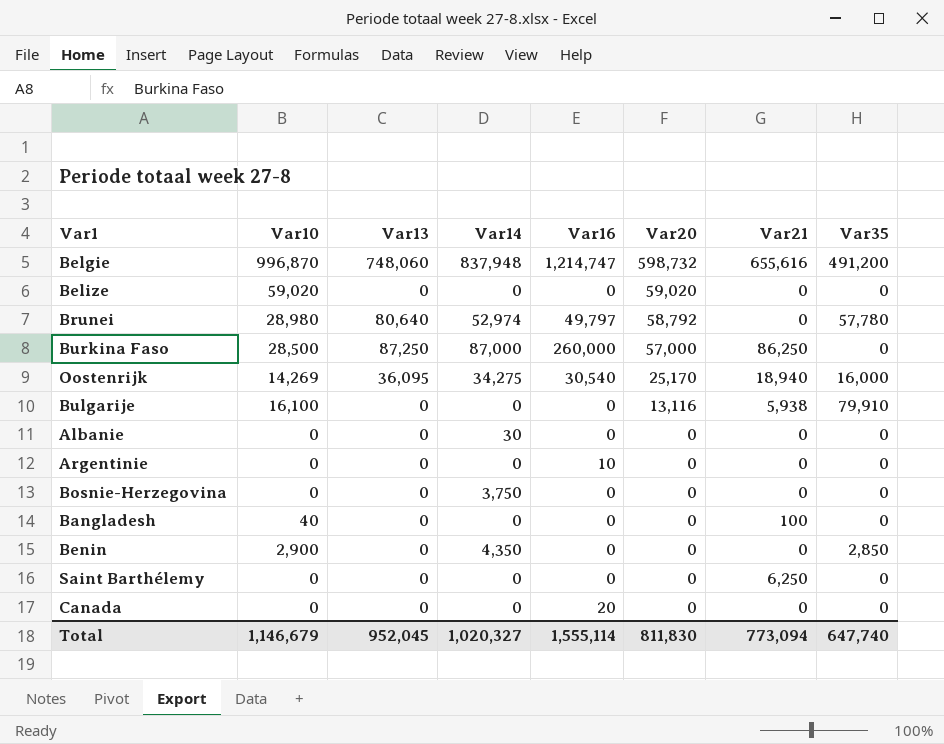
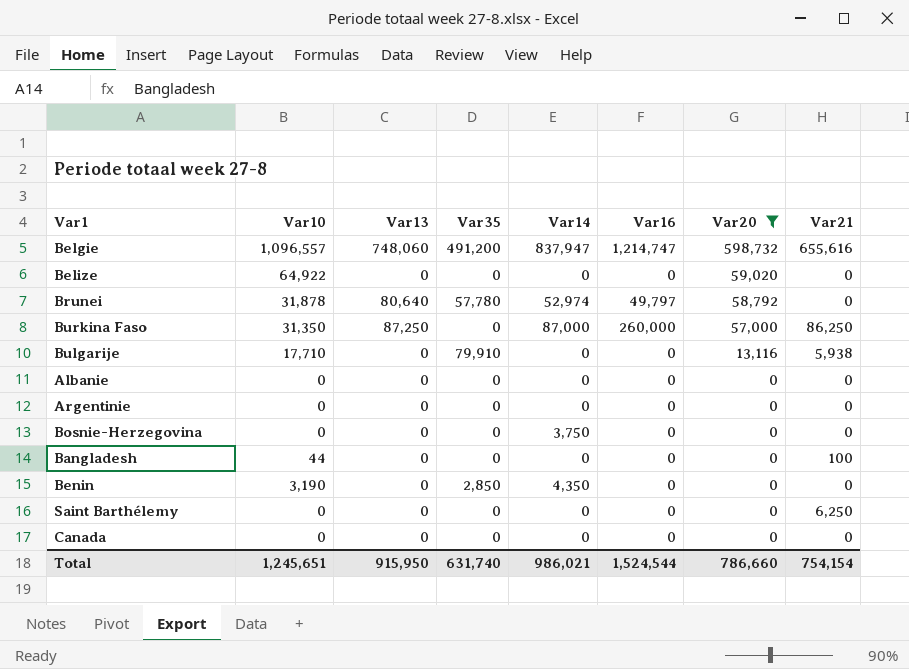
filter: none -> Var20 != 25,170
column Var35 | position: 8 -> 4
Belgie | Var10: 996,870 -> 1,096,557
Belgie | Var14: 837,948 -> 837,947
Belize | Var10: 59,020 -> 64,922
Brunei | Var10: 28,980 -> 31,878
Burkina Faso | Var10: 28,500 -> 31,350
Bulgarije | Var10: 16,100 -> 17,710
Albanie | Var14: 30 -> 0
Argentinie | Var16: 10 -> 0
Bangladesh | Var10: 40 -> 44
Benin | Var10: 2,900 -> 3,190
Canada | Var16: 20 -> 0
Total | Var10: 1,146,679 -> 1,245,651
Total | Var13: 952,045 -> 915,950
Total | Var35: 647,740 -> 631,740
Total | Var14: 1,020,327 -> 986,021
Total | Var16: 1,555,114 -> 1,524,544
Total | Var20: 811,830 -> 786,660
Total | Var21: 773,094 -> 754,154

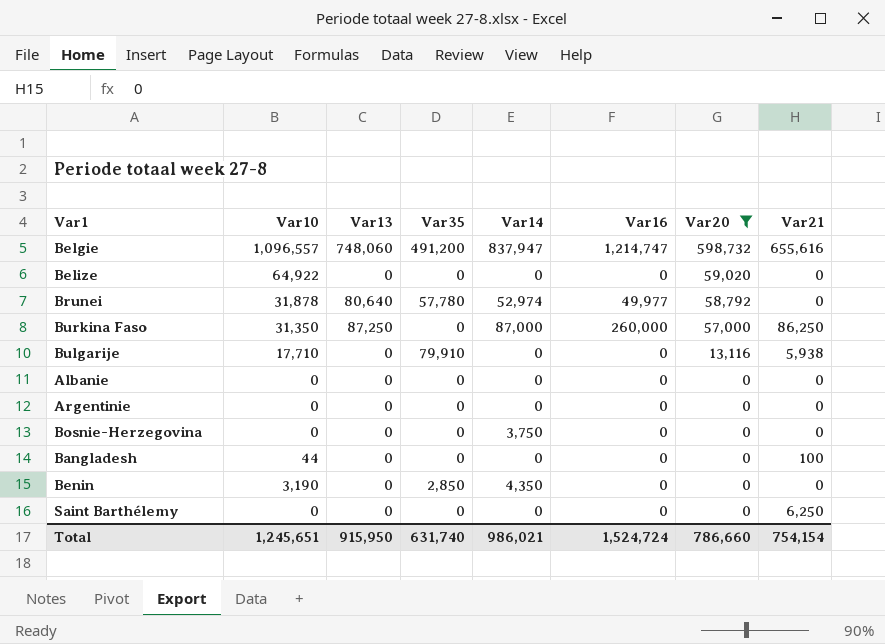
row Canada: 0 | 0 | 0 | 0 | 0 | 0 | 0 -> none
Brunei | Var16: 49,797 -> 49,977
Total | Var16: 1,524,544 -> 1,524,724

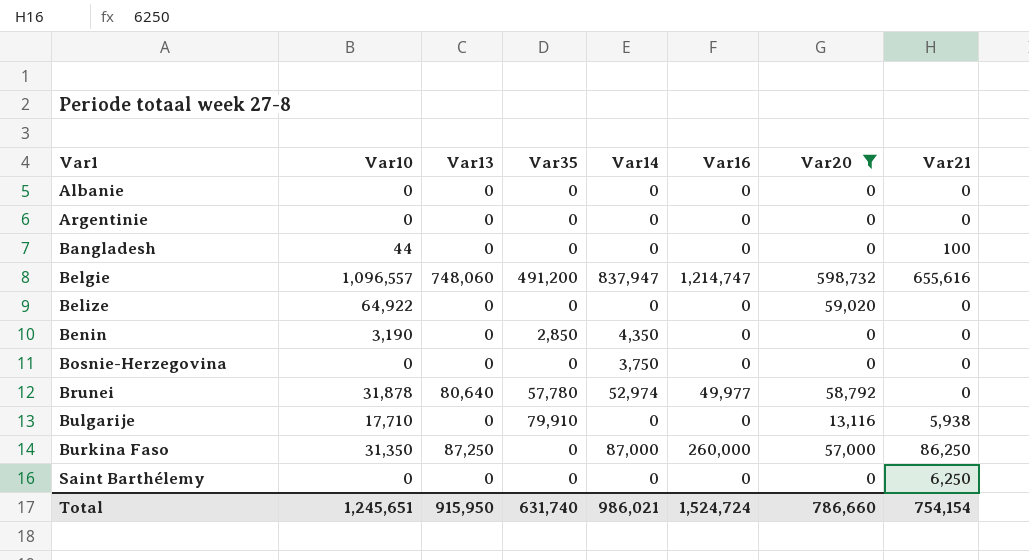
row order: Var20 descending -> Var1 ascending

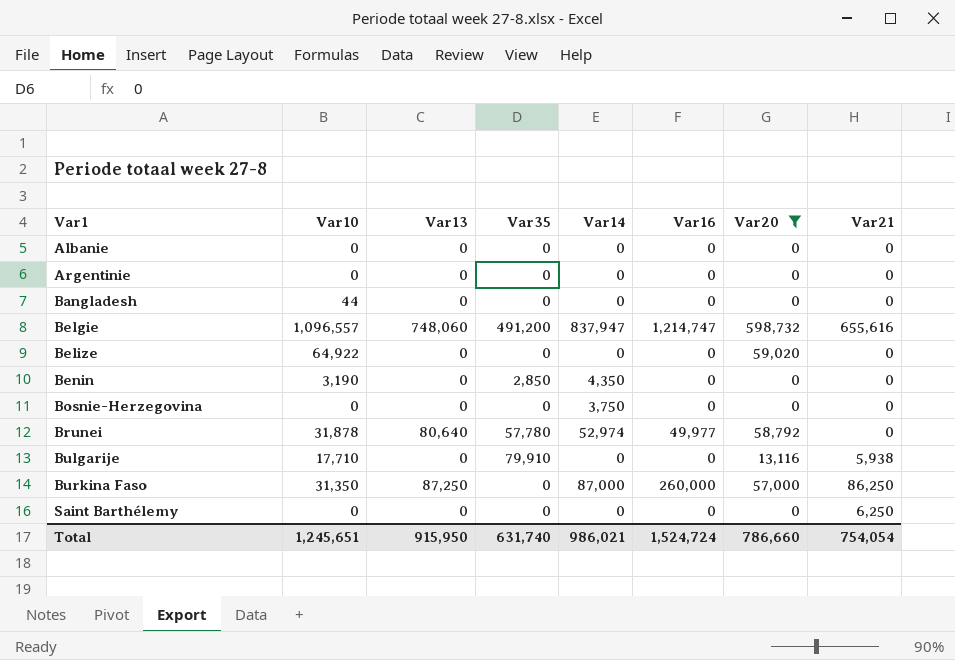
Bangladesh | Var21: 100 -> 0
Total | Var21: 754,154 -> 754,054

